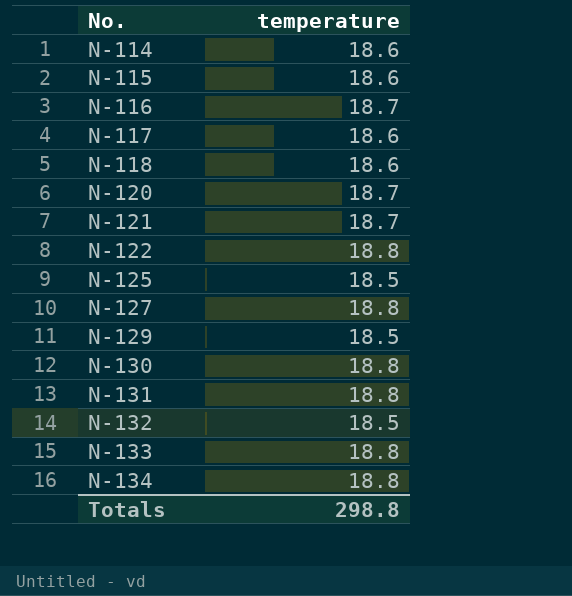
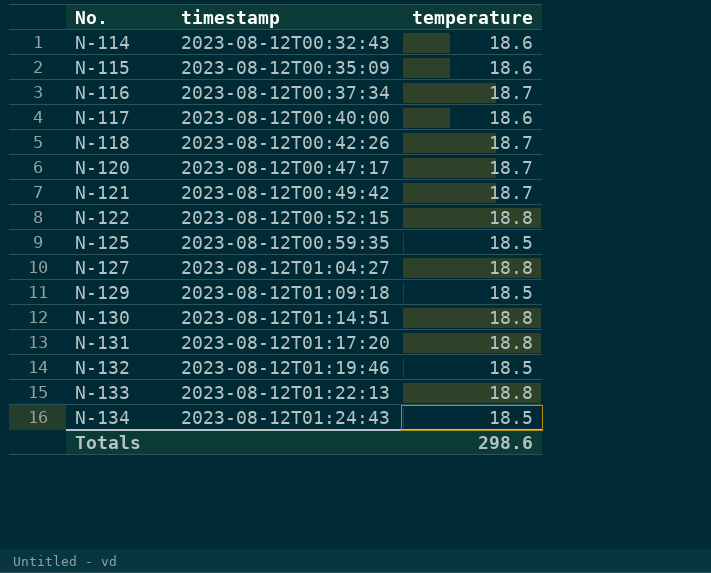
column timestamp | position: none -> 2
N-118 | temperature: 18.6 -> 18.7
N-134 | temperature: 18.8 -> 18.5
Totals | temperature: 298.8 -> 298.6

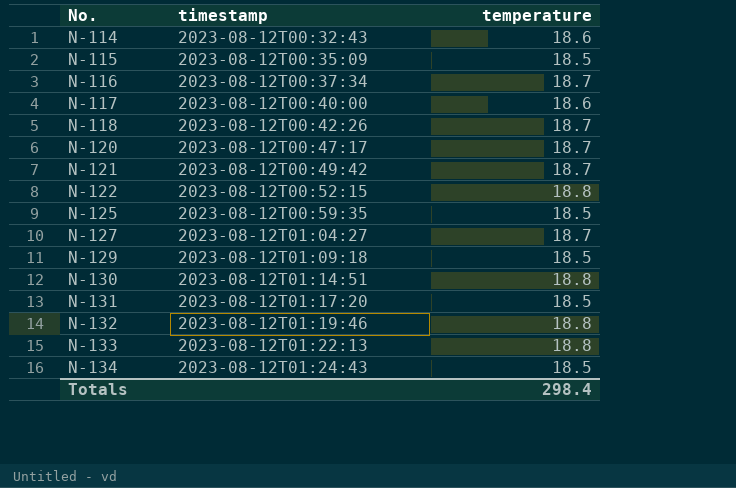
N-115 | temperature: 18.6 -> 18.5
N-127 | temperature: 18.8 -> 18.7
N-131 | temperature: 18.8 -> 18.5
N-132 | temperature: 18.5 -> 18.8
Totals | temperature: 298.6 -> 298.4

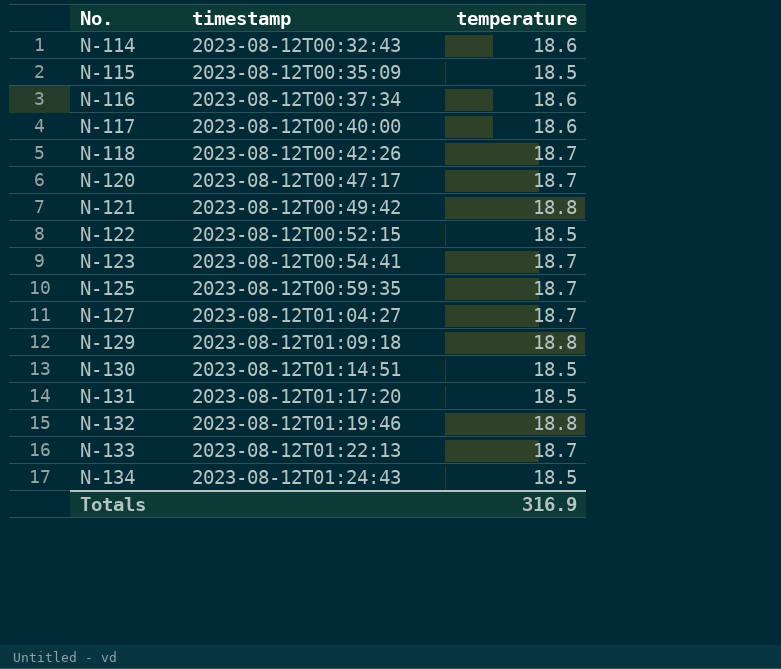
N-116 | temperature: 18.7 -> 18.6
N-121 | temperature: 18.7 -> 18.8
N-122 | temperature: 18.8 -> 18.5
row N-123: none -> 2023-08-12T00:54:41 | 18.7
N-125 | temperature: 18.5 -> 18.7
N-129 | temperature: 18.5 -> 18.8
N-130 | temperature: 18.8 -> 18.5
N-133 | temperature: 18.8 -> 18.7
Totals | temperature: 298.4 -> 316.9

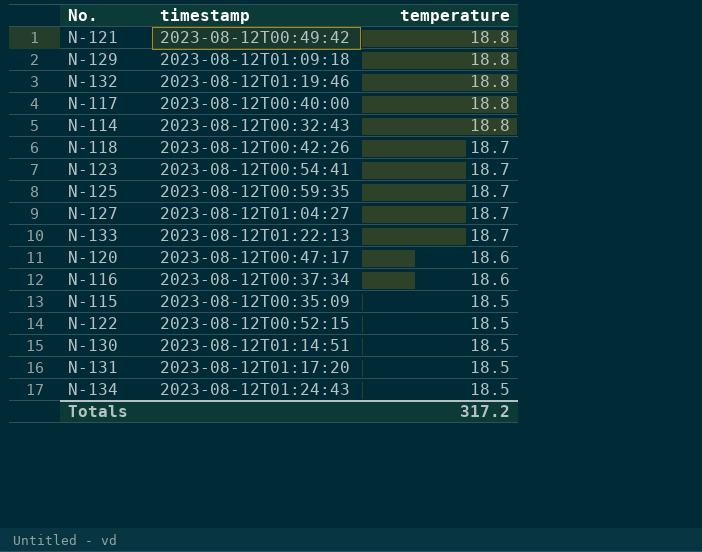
row order: No. ascending -> temperature descending
N-117 | temperature: 18.6 -> 18.8
N-114 | temperature: 18.6 -> 18.8
N-120 | temperature: 18.7 -> 18.6
Totals | temperature: 316.9 -> 317.2

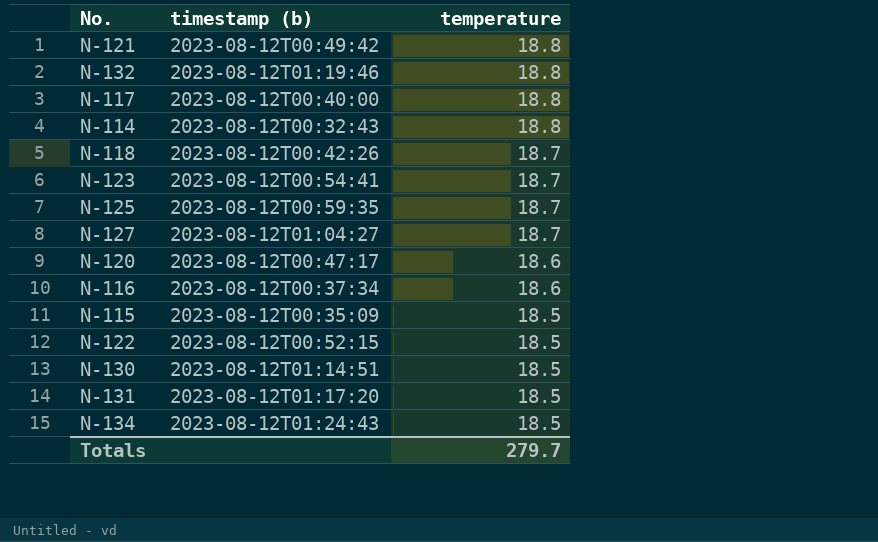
column name: timestamp -> timestamp (b)
row N-129: 2023-08-12T01:09:18 | 18.8 -> none
row N-133: 2023-08-12T01:22:13 | 18.7 -> none
Totals | temperature: 317.2 -> 279.7

